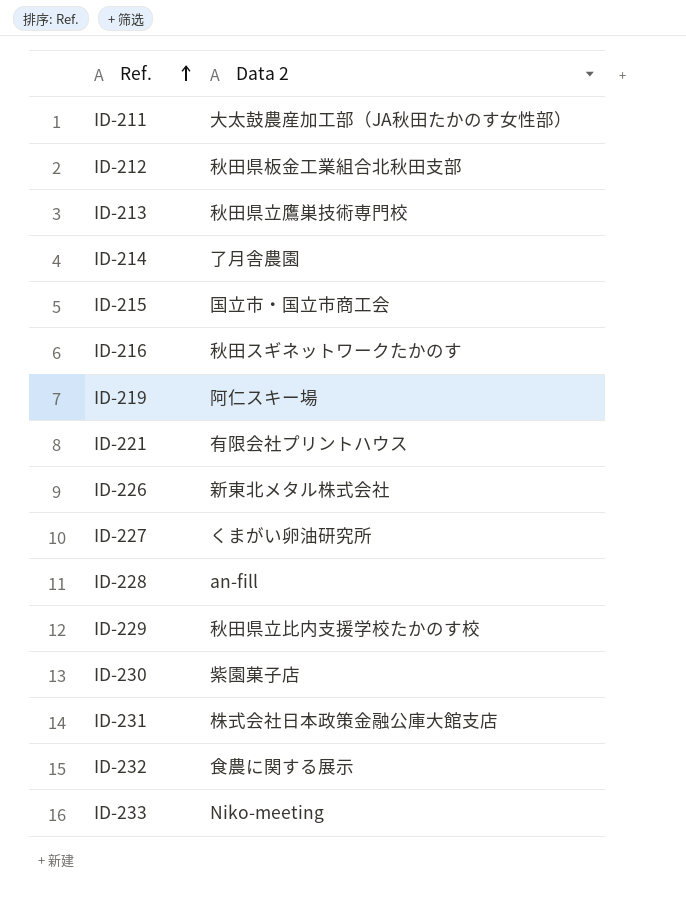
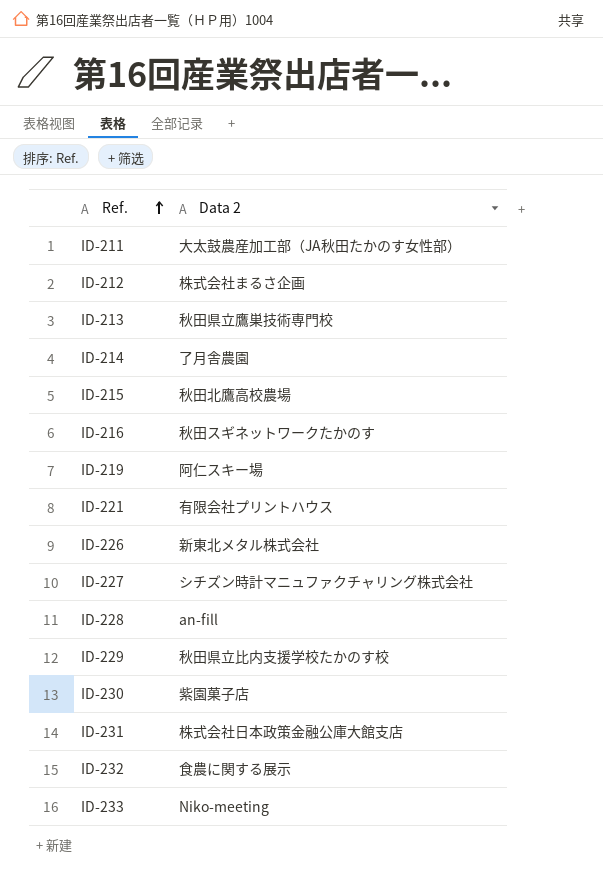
ID-212 | Data 2: 秋田県板金工業組合北秋田支部 -> 株式会社まるさ企画
ID-215 | Data 2: 国立市・国立市商工会 -> 秋田北鷹高校農場
ID-227 | Data 2: くまがい卵油研究所 -> シチズン時計マニュファクチャリング株式会社

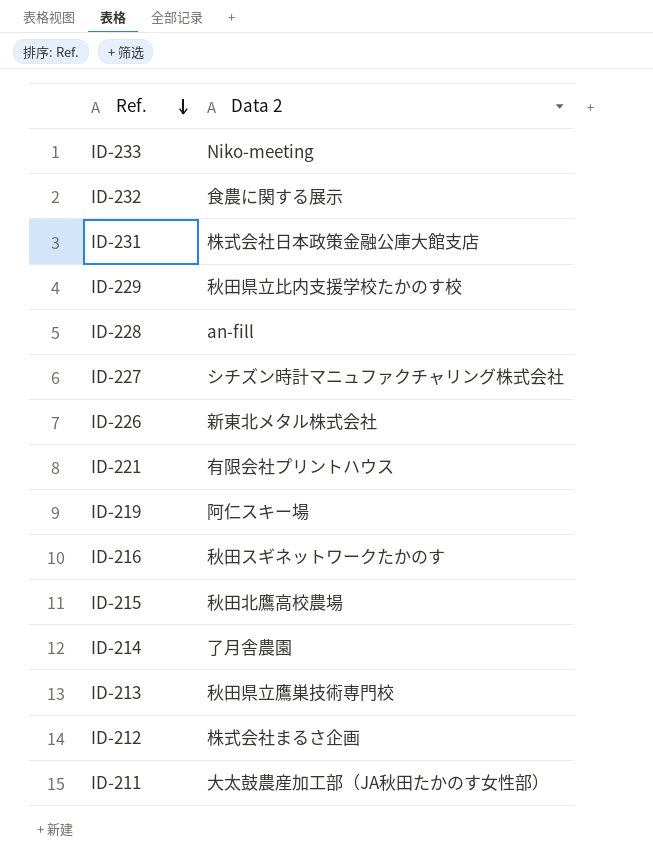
row order: Ref. ascending -> Ref. descending
row ID-230: 紫園菓子店 -> none

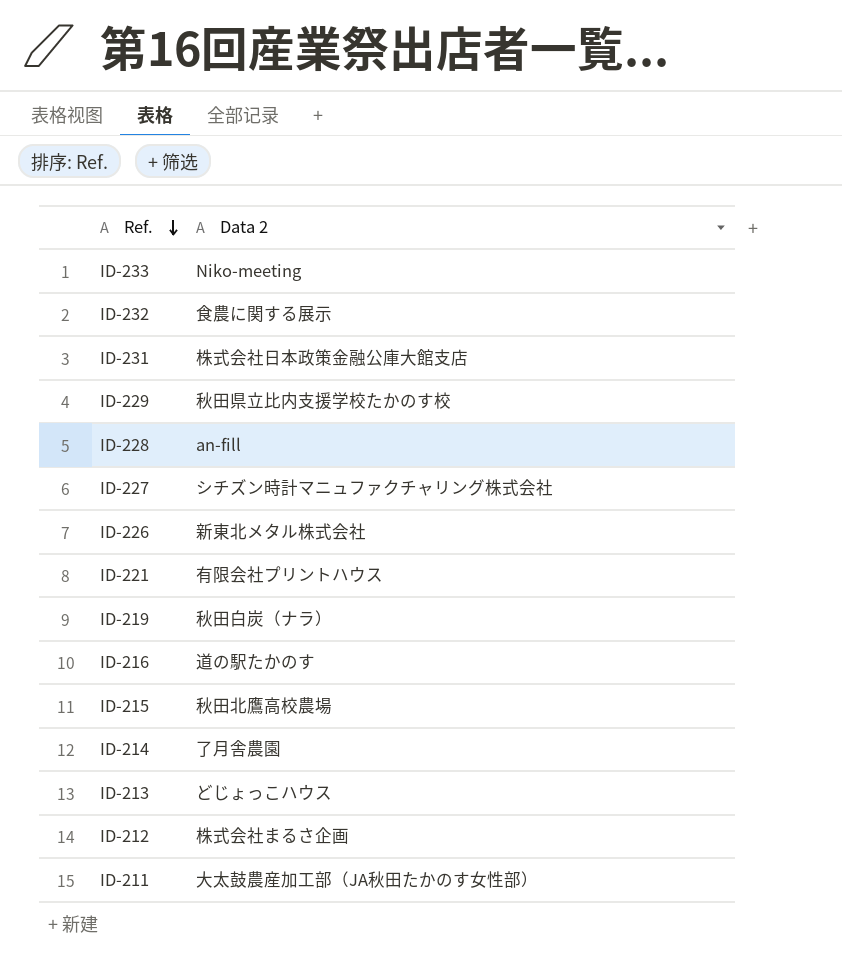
ID-219 | Data 2: 阿仁スキー場 -> 秋田白炭（ナラ）
ID-216 | Data 2: 秋田スギネットワークたかのす -> 道の駅たかのす
ID-213 | Data 2: 秋田県立鷹巣技術専門校 -> どじょっこハウス

